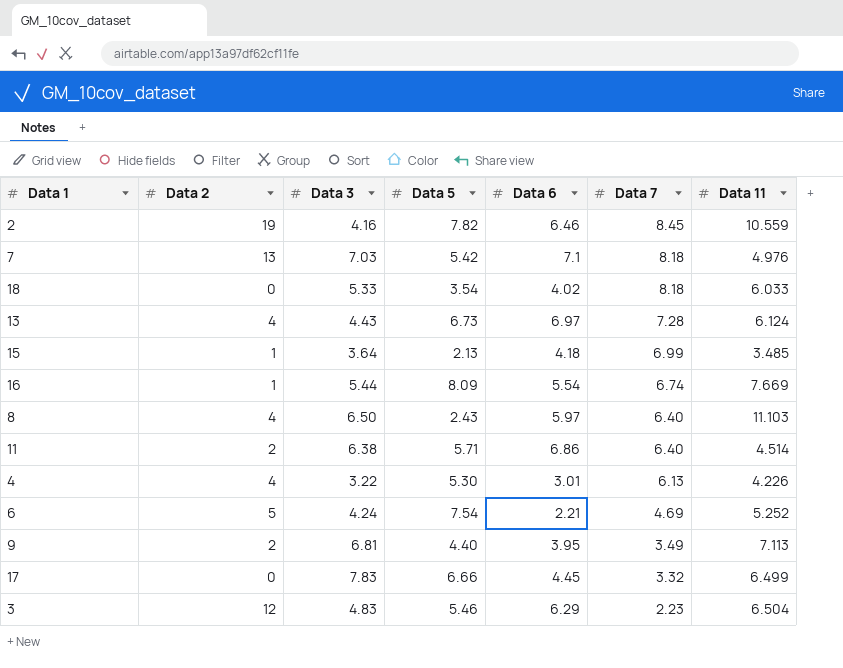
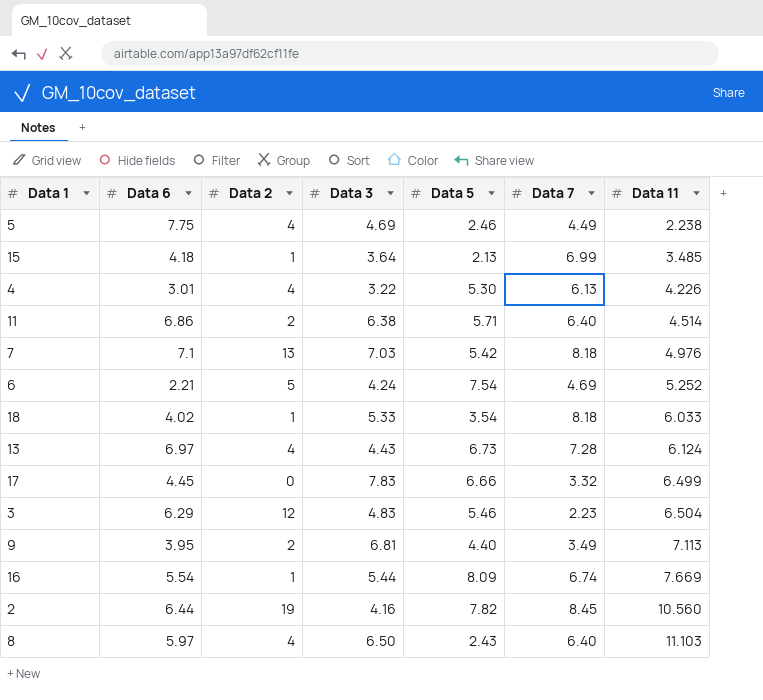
row order: Data 7 descending -> Data 11 ascending
column Data 6 | position: 5 -> 2
row 5: none -> 7.75 | 4 | 4.69 | 2.46 | 4.49 | 2.238
18 | Data 2: 0 -> 1
2 | Data 6: 6.46 -> 6.44
2 | Data 11: 10.559 -> 10.560

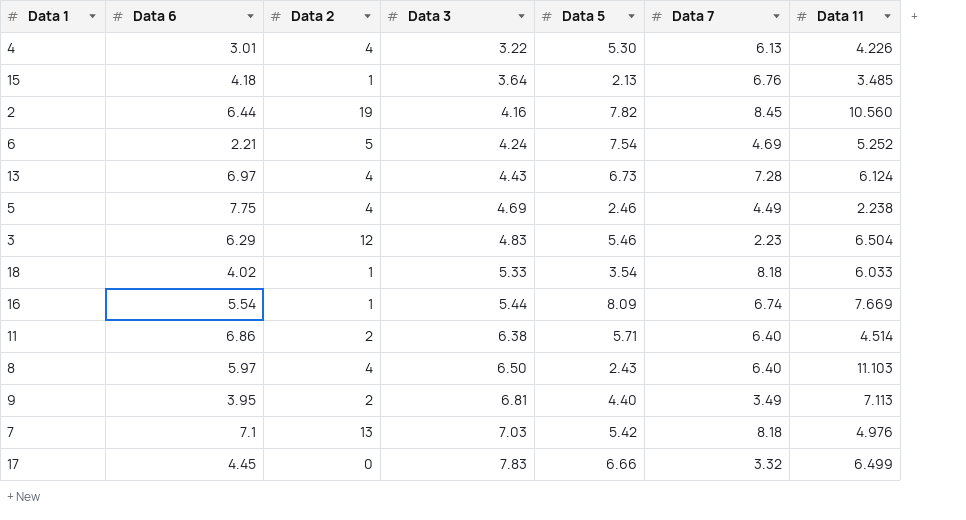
row order: Data 11 ascending -> Data 3 ascending
15 | Data 7: 6.99 -> 6.76

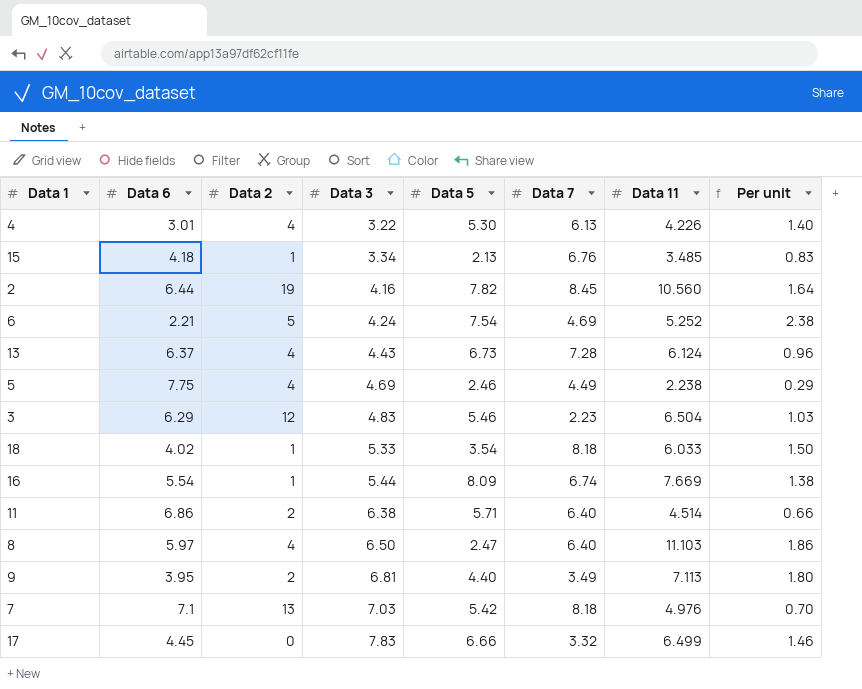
column Per unit | formula: none -> [Data 11] / [Data 6]
15 | Data 3: 3.64 -> 3.34
13 | Data 6: 6.97 -> 6.37
8 | Data 5: 2.43 -> 2.47

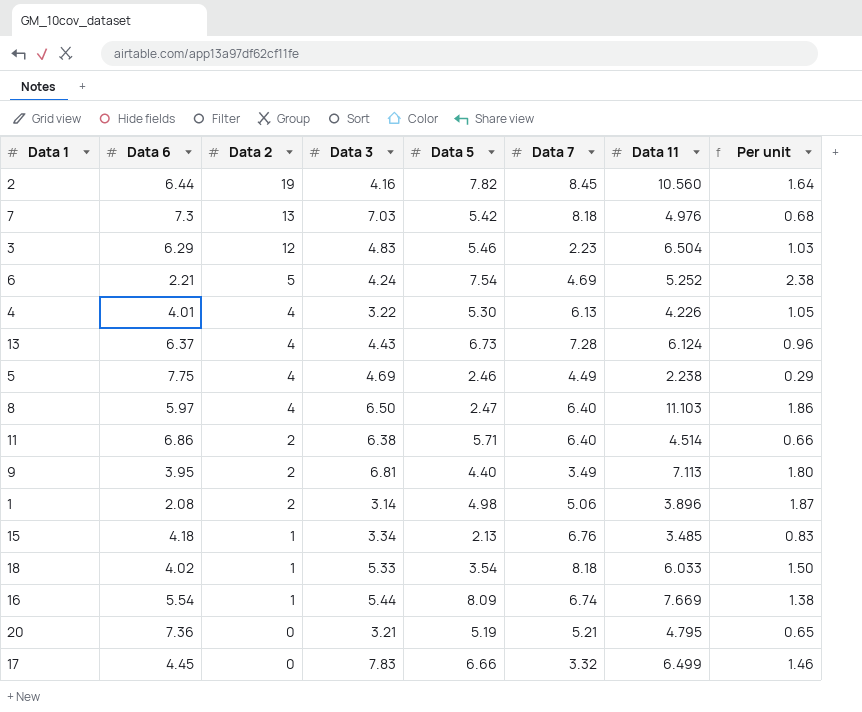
row order: Data 3 ascending -> Data 2 descending
7 | Data 6: 7.1 -> 7.3
7 | Per unit: 0.70 -> 0.68
4 | Data 6: 3.01 -> 4.01
4 | Per unit: 1.40 -> 1.05
row 1: none -> 2.08 | 2 | 3.14 | 4.98 | 5.06 | 3.896 | 1.87
row 20: none -> 7.36 | 0 | 3.21 | 5.19 | 5.21 | 4.795 | 0.65

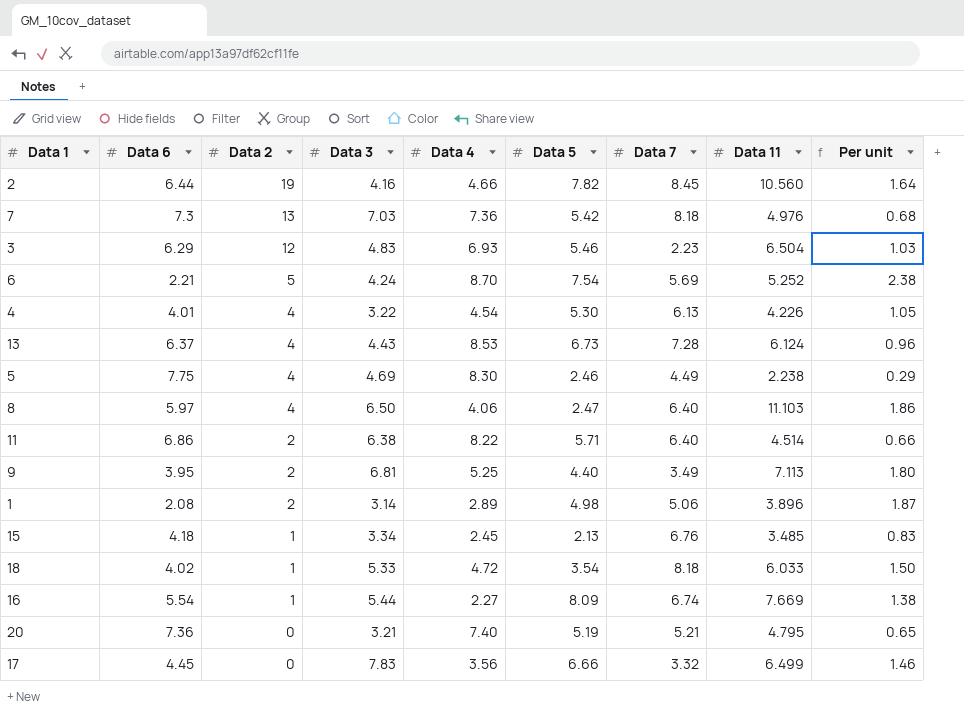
column Data 4 | position: none -> 5
6 | Data 7: 4.69 -> 5.69

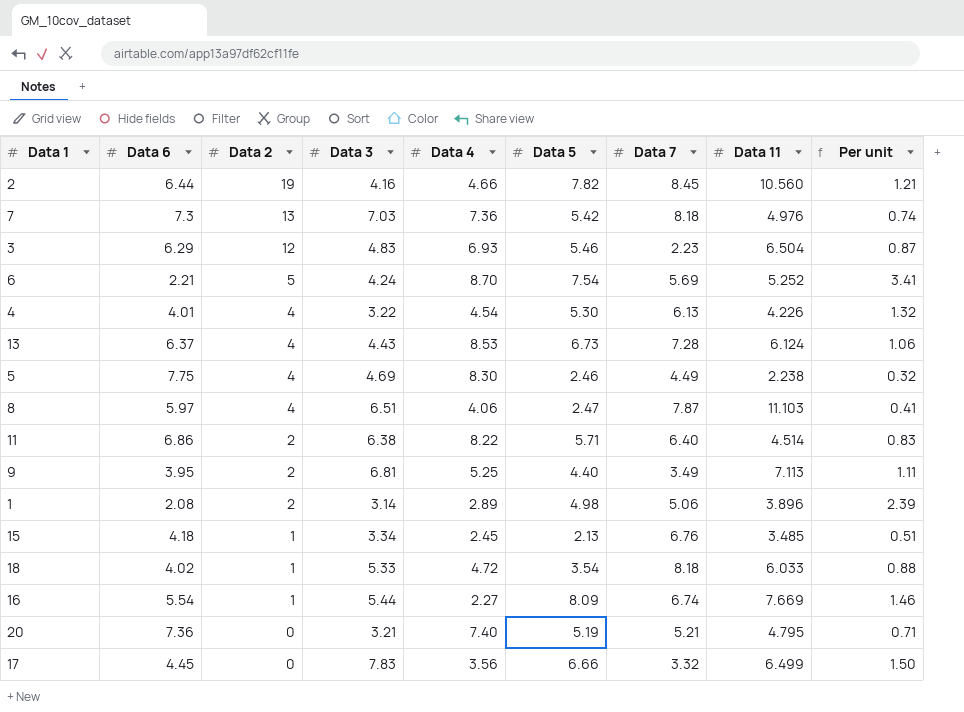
column Per unit | formula: [Data 11] / [Data 6] -> [Data 5] / [Data 6]
8 | Data 3: 6.50 -> 6.51
8 | Data 7: 6.40 -> 7.87

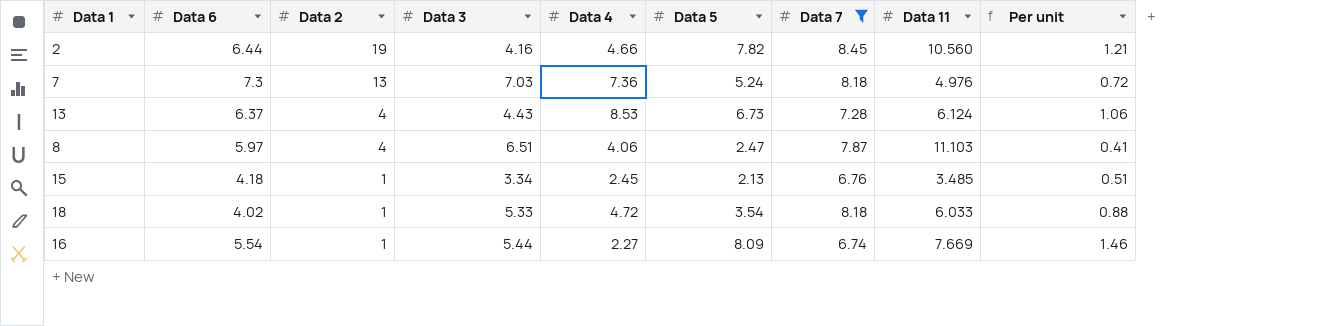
filter: none -> Data 7 >= 6.74
7 | Data 5: 5.42 -> 5.24
7 | Per unit: 0.74 -> 0.72

